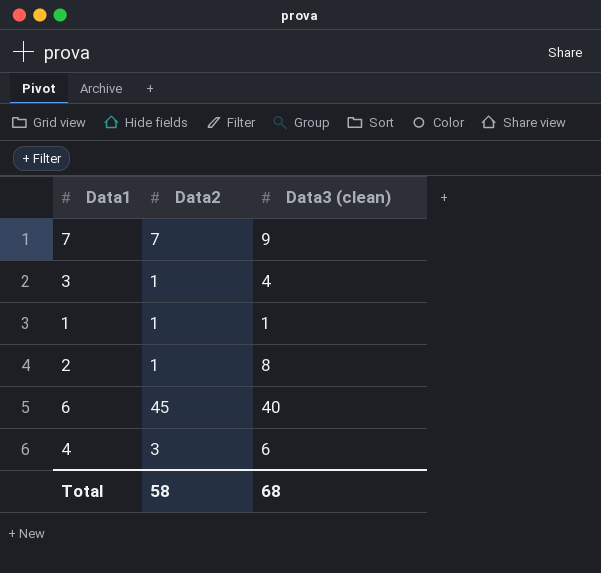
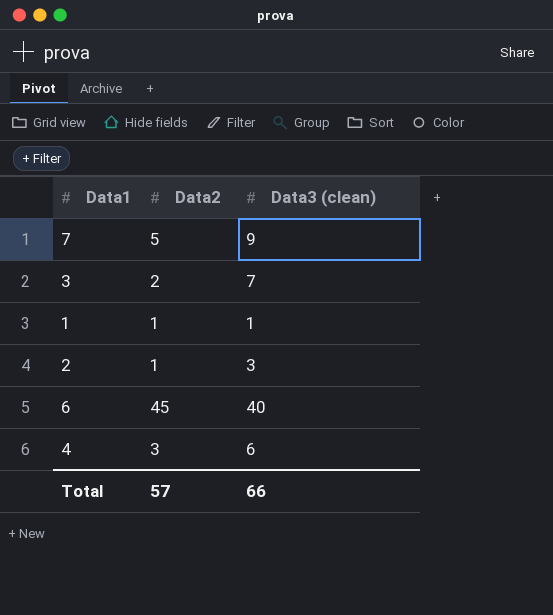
7 | Data2: 7 -> 5
3 | Data2: 1 -> 2
3 | Data3 (clean): 4 -> 7
2 | Data3 (clean): 8 -> 3
Total | Data2: 58 -> 57
Total | Data3 (clean): 68 -> 66

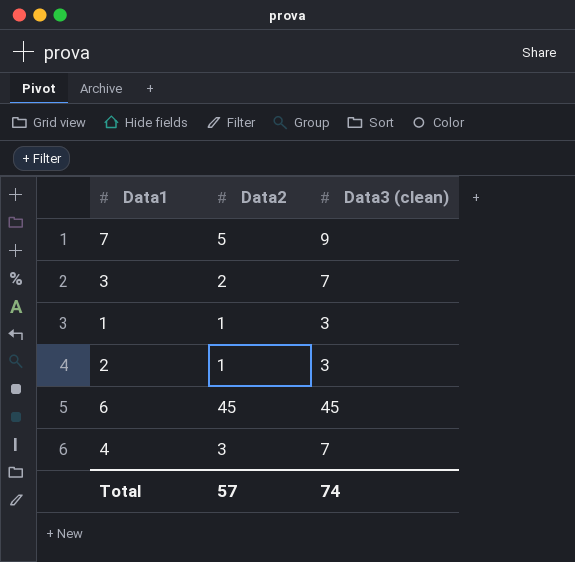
1 | Data3 (clean): 1 -> 3
6 | Data3 (clean): 40 -> 45
4 | Data3 (clean): 6 -> 7
Total | Data3 (clean): 66 -> 74

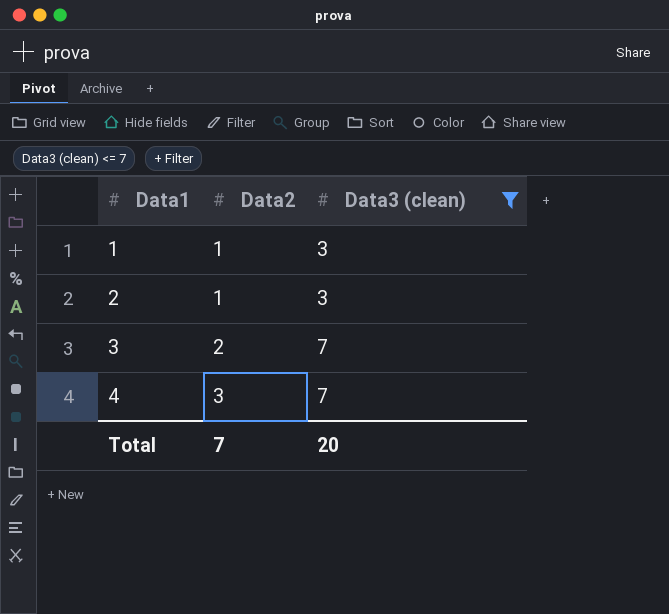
filter: none -> Data3 (clean) <= 7
row order: none -> Data1 ascending
Total | Data2: 57 -> 7
Total | Data3 (clean): 74 -> 20

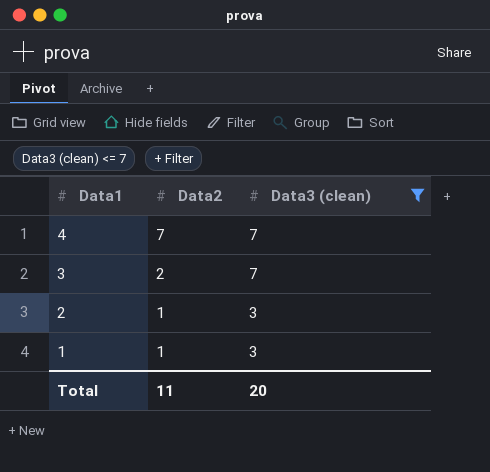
row order: Data1 ascending -> Data1 descending
4 | Data2: 3 -> 7
Total | Data2: 7 -> 11

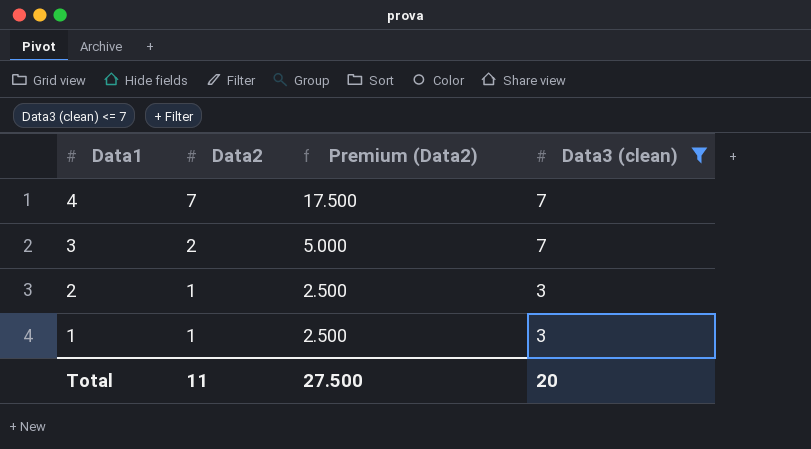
column Premium (Data2) | formula: none -> [Data2] * 2.5

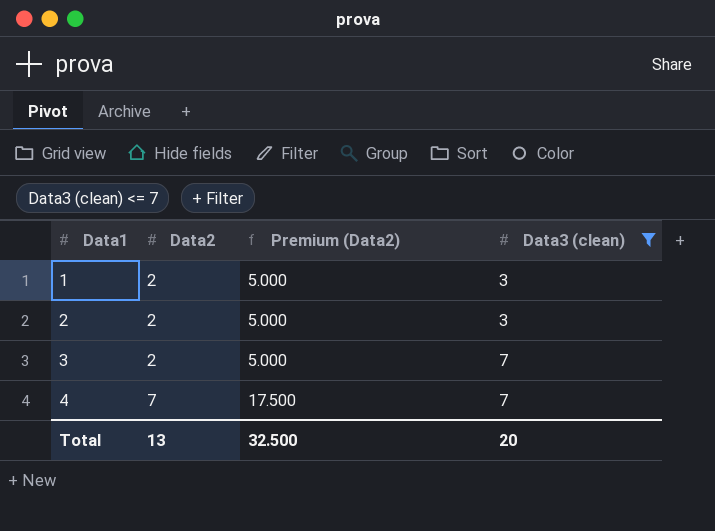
row order: Data1 descending -> Data1 ascending
1 | Data2: 1 -> 2
1 | Premium (Data2): 2.500 -> 5.000
2 | Data2: 1 -> 2
2 | Premium (Data2): 2.500 -> 5.000
Total | Data2: 11 -> 13
Total | Premium (Data2): 27.500 -> 32.500

